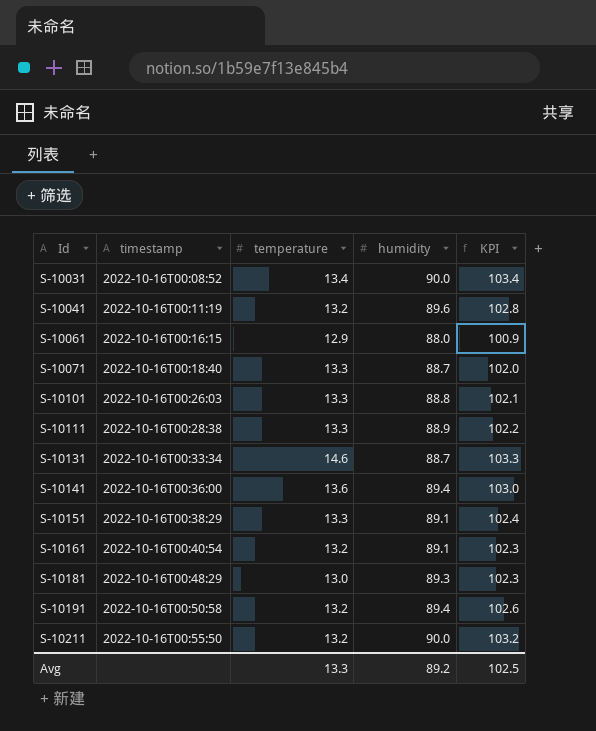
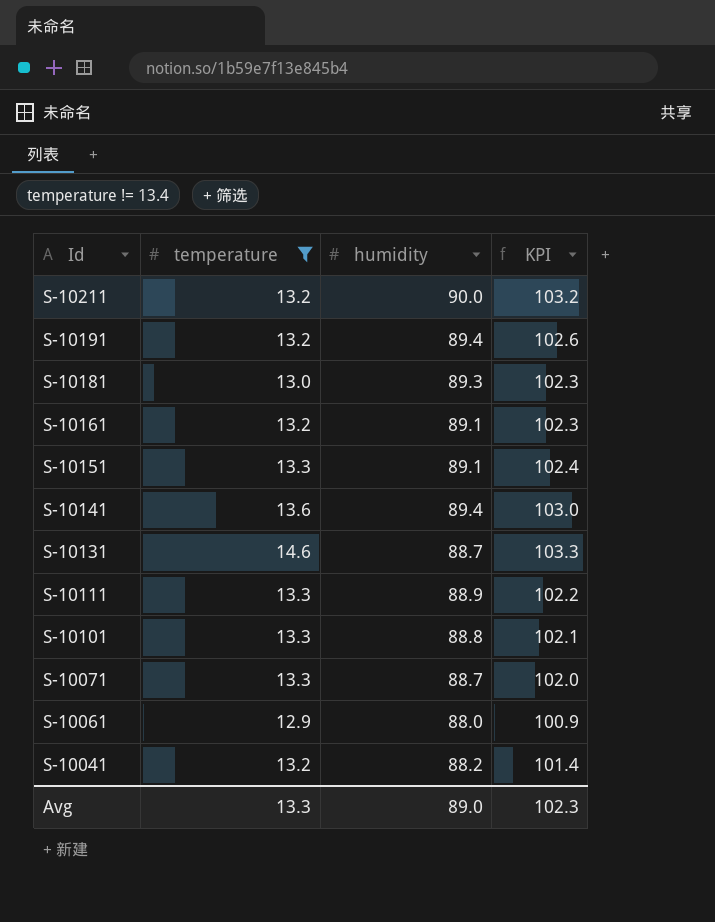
filter: none -> temperature != 13.4
row order: Id ascending -> Id descending
column timestamp | position: 2 -> none
S-10041 | humidity: 89.6 -> 88.2
S-10041 | KPI: 102.8 -> 101.4
Avg | humidity: 89.2 -> 89.0
Avg | KPI: 102.5 -> 102.3

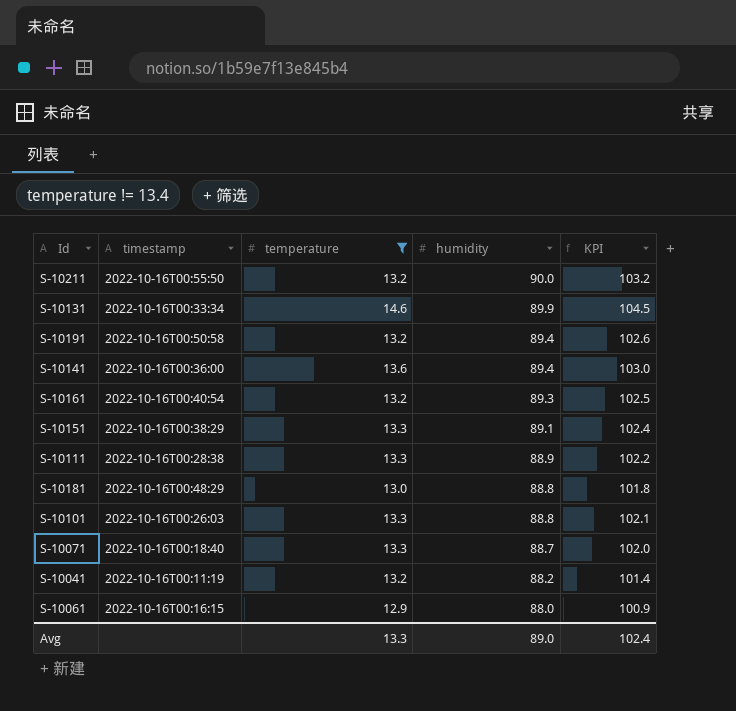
row order: Id descending -> humidity descending
column timestamp | position: none -> 2
S-10131 | humidity: 88.7 -> 89.9
S-10131 | KPI: 103.3 -> 104.5
S-10161 | humidity: 89.1 -> 89.3
S-10161 | KPI: 102.3 -> 102.5
S-10181 | humidity: 89.3 -> 88.8
S-10181 | KPI: 102.3 -> 101.8
Avg | KPI: 102.3 -> 102.4

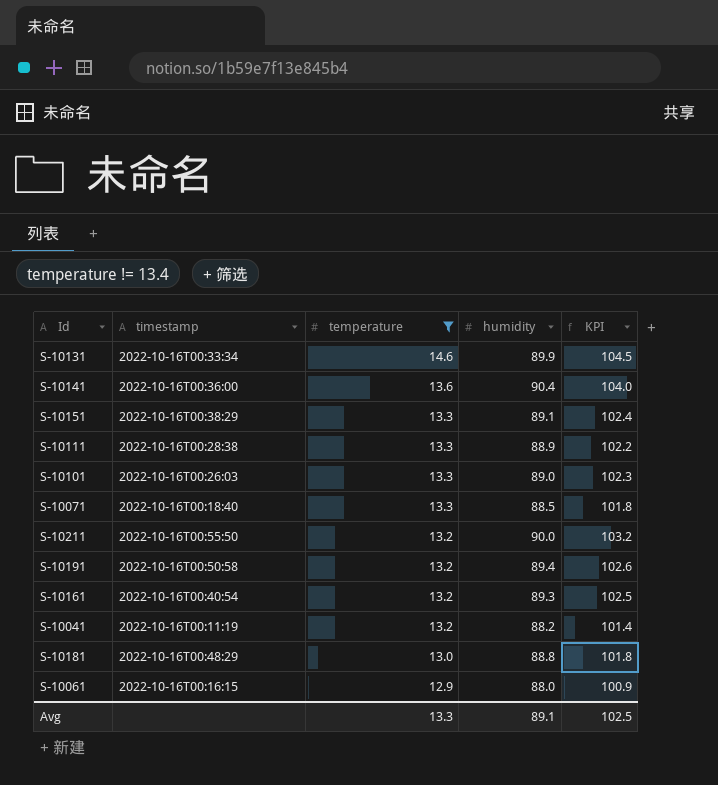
row order: humidity descending -> temperature descending
S-10141 | humidity: 89.4 -> 90.4
S-10141 | KPI: 103.0 -> 104.0
S-10101 | humidity: 88.8 -> 89.0
S-10101 | KPI: 102.1 -> 102.3
S-10071 | humidity: 88.7 -> 88.5
S-10071 | KPI: 102.0 -> 101.8
Avg | humidity: 89.0 -> 89.1
Avg | KPI: 102.4 -> 102.5

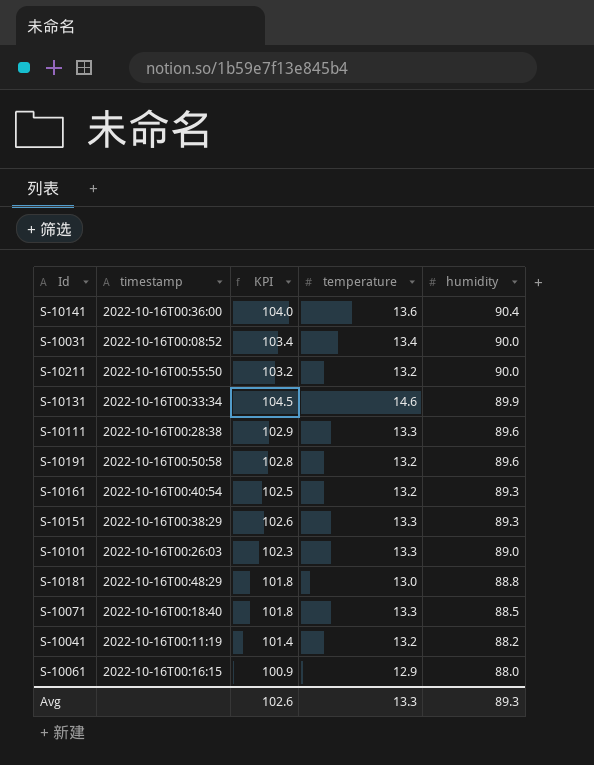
filter: temperature != 13.4 -> none
row order: temperature descending -> humidity descending
column KPI | position: 5 -> 3
S-10111 | KPI: 102.2 -> 102.9
S-10111 | humidity: 88.9 -> 89.6
S-10191 | KPI: 102.6 -> 102.8
S-10191 | humidity: 89.4 -> 89.6
S-10151 | KPI: 102.4 -> 102.6
S-10151 | humidity: 89.1 -> 89.3
Avg | KPI: 102.5 -> 102.6
Avg | humidity: 89.1 -> 89.3

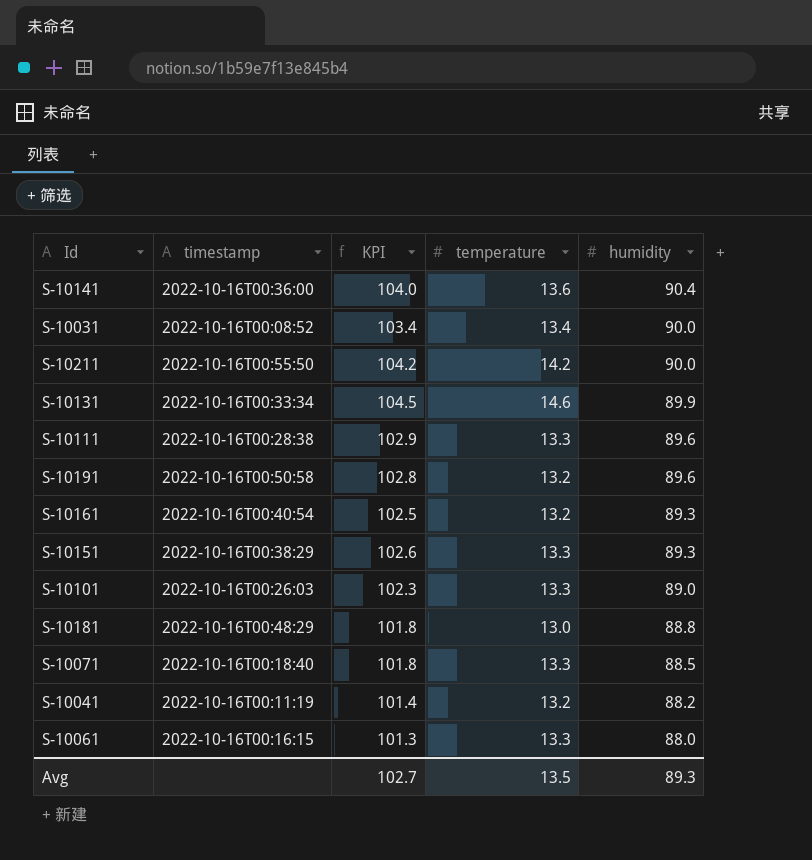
S-10211 | KPI: 103.2 -> 104.2
S-10211 | temperature: 13.2 -> 14.2
S-10061 | KPI: 100.9 -> 101.3
S-10061 | temperature: 12.9 -> 13.3
Avg | KPI: 102.6 -> 102.7
Avg | temperature: 13.3 -> 13.5

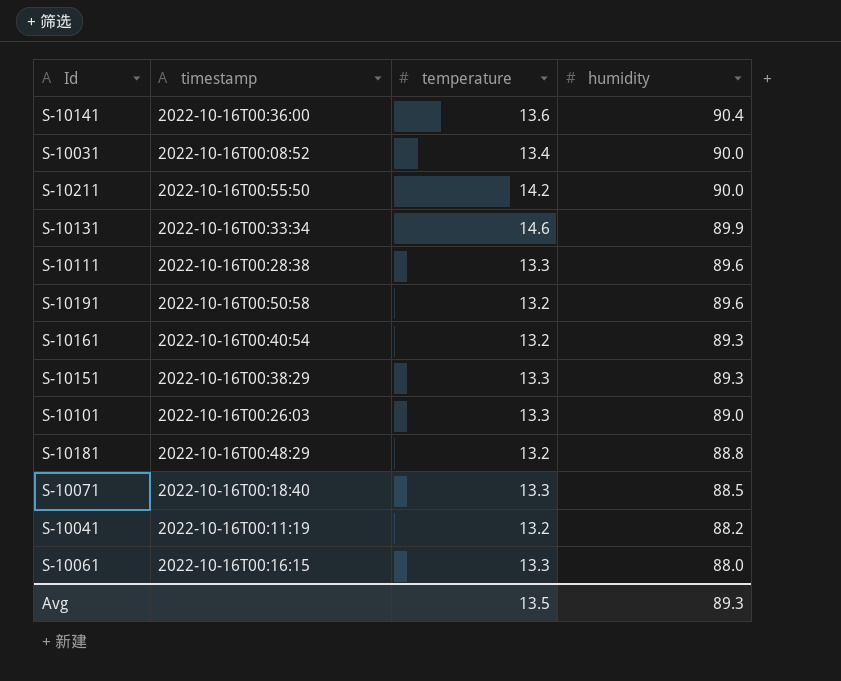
column KPI | formula: [temperature] + [humidity] -> none
S-10181 | temperature: 13.0 -> 13.2

